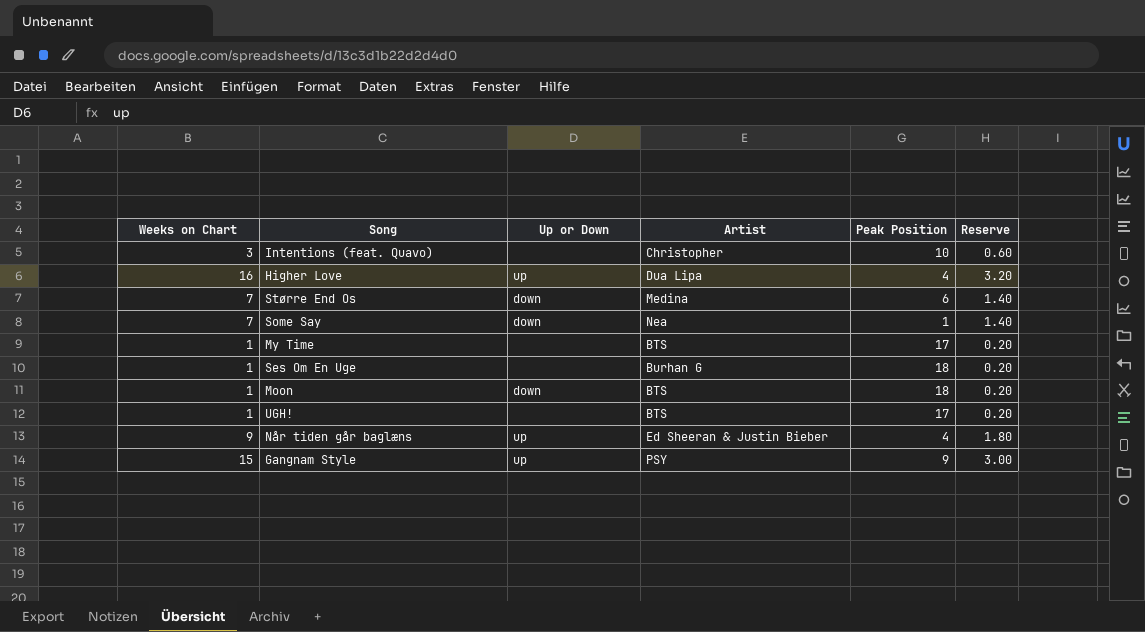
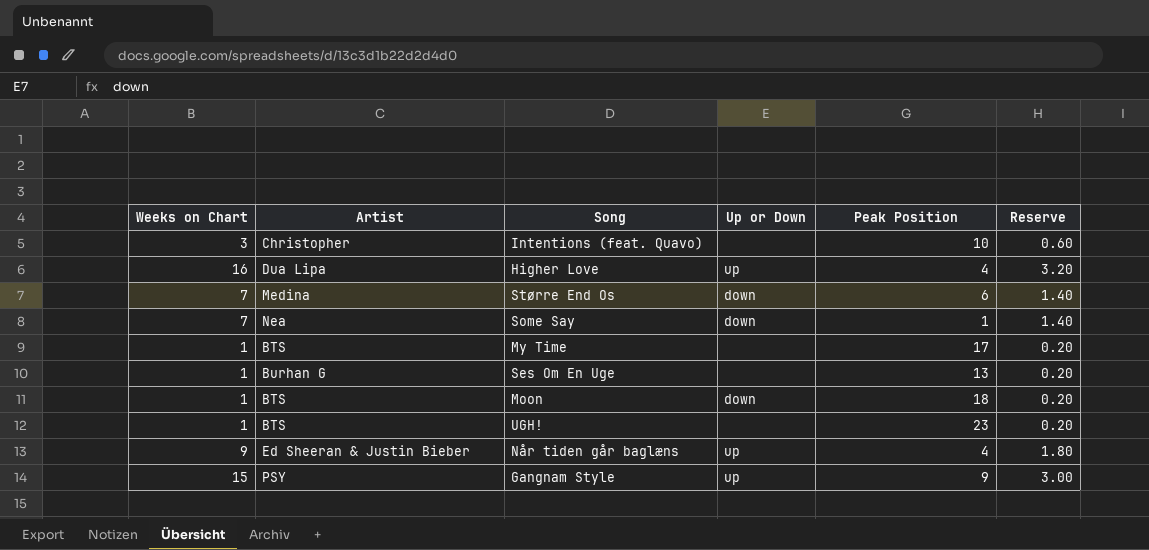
column Artist | position: 4 -> 2
Ses Om En Uge | Peak Position: 18 -> 13
UGH! | Peak Position: 17 -> 23

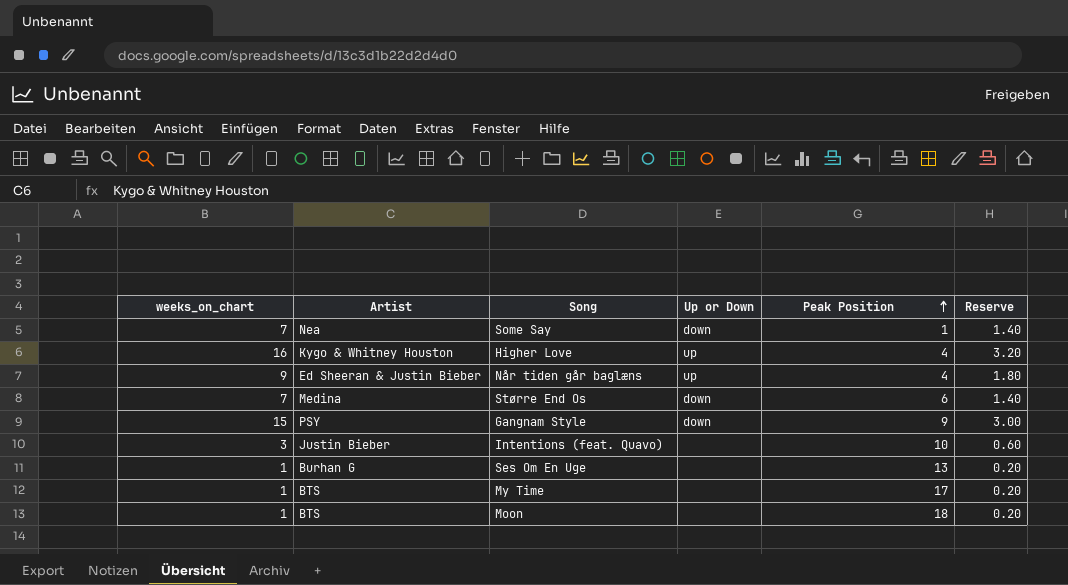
row order: none -> Peak Position ascending
column name: Weeks on Chart -> weeks_on_chart
row UGH!: 1 | BTS | none | 23 | 0.20 -> none
Higher Love | Artist: Dua Lipa -> Kygo & Whitney Houston
Gangnam Style | Up or Down: up -> down
Intentions (feat. Quavo) | Artist: Christopher -> Justin Bieber
Moon | Up or Down: down -> none

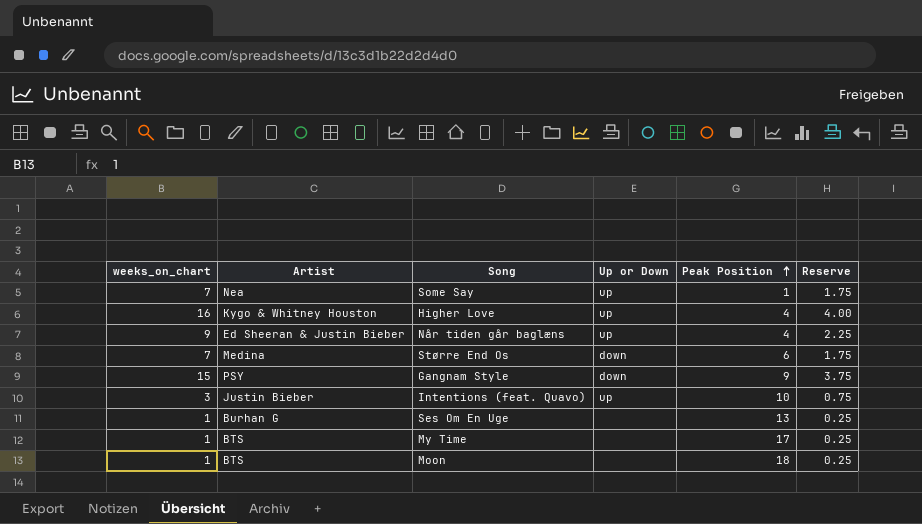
column Reserve | formula: [weeks_on_chart] * 0.2 -> [weeks_on_chart] * 0.25
Some Say | Up or Down: down -> up
Intentions (feat. Quavo) | Up or Down: none -> up

